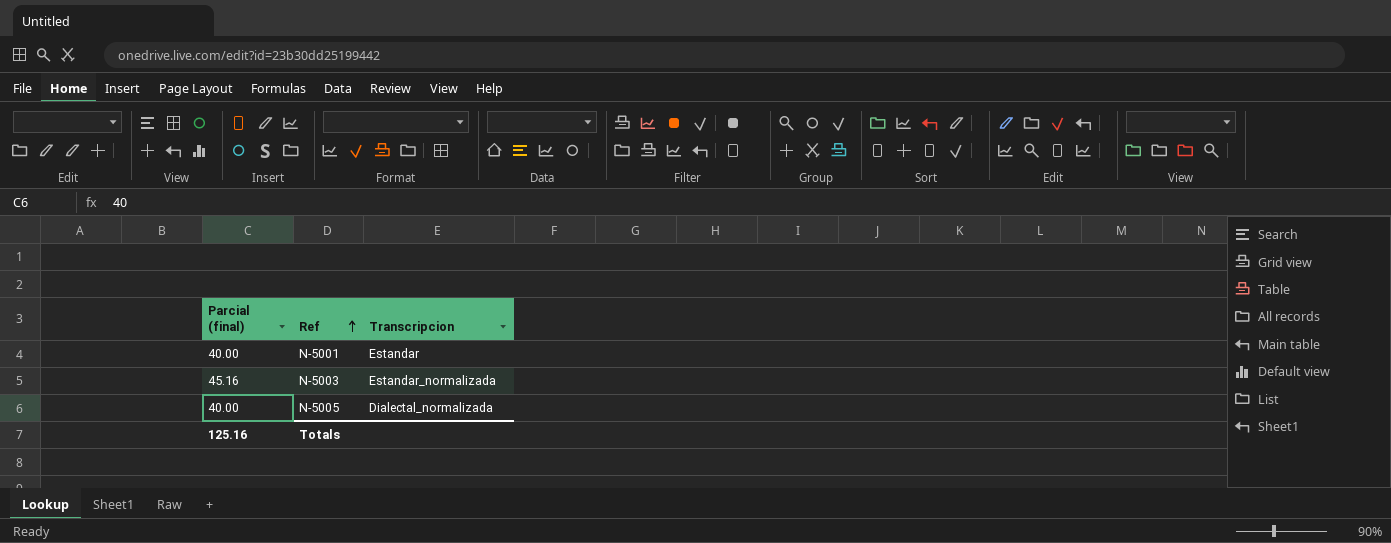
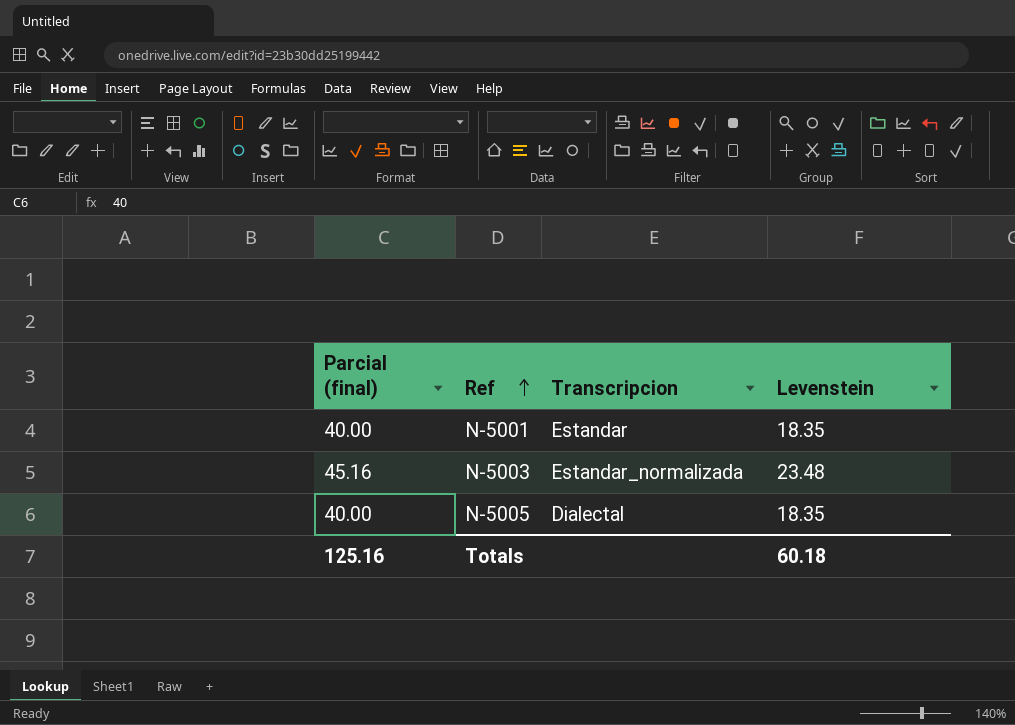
column Levenstein | position: none -> 4
N-5005 | Transcripcion: Dialectal_normalizada -> Dialectal

